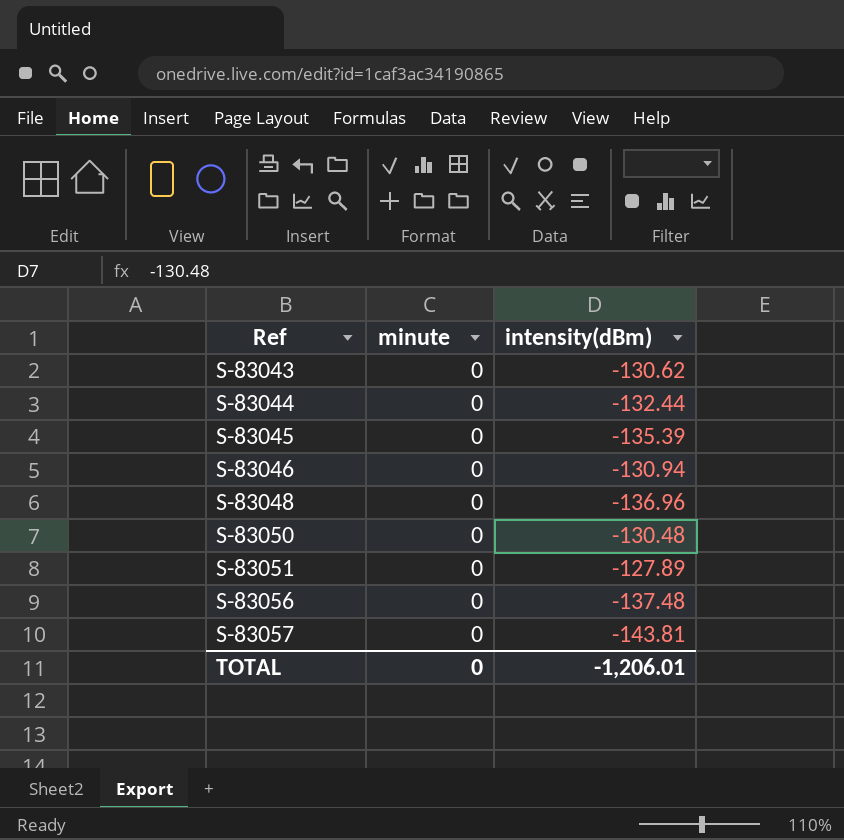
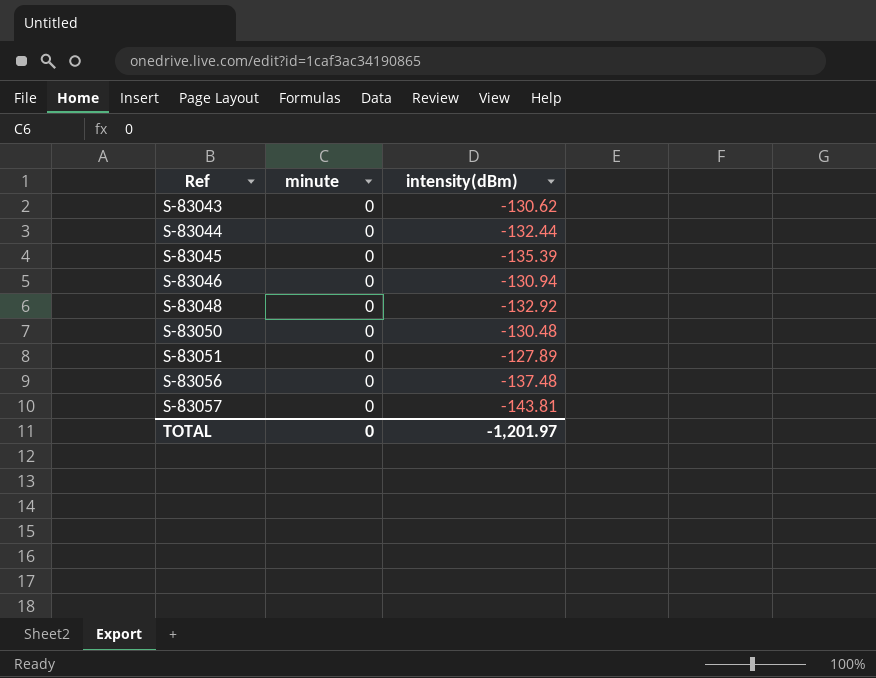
S-83048 | intensity(dBm): -136.96 -> -132.92
TOTAL | intensity(dBm): -1,206.01 -> -1,201.97

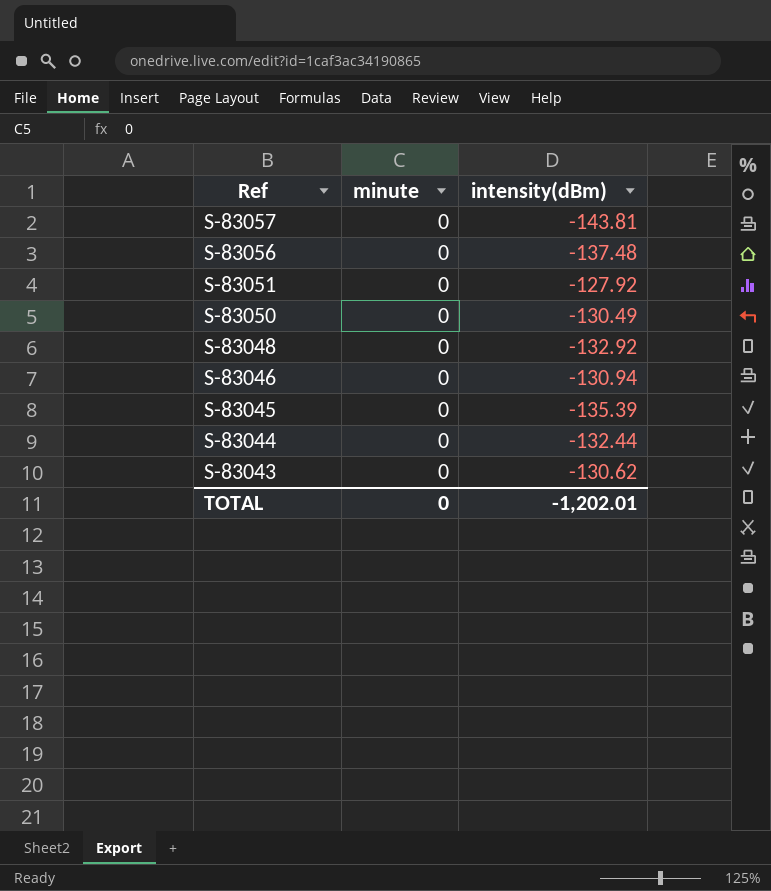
row order: Ref ascending -> Ref descending
S-83051 | intensity(dBm): -127.89 -> -127.92
S-83050 | intensity(dBm): -130.48 -> -130.49
TOTAL | intensity(dBm): -1,201.97 -> -1,202.01

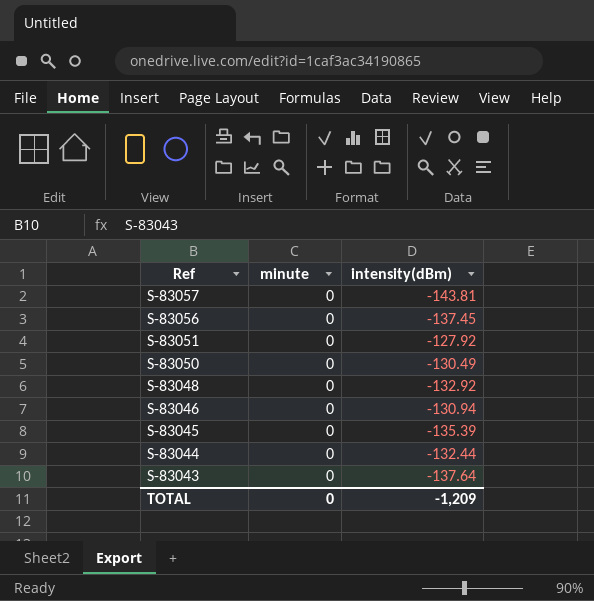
S-83056 | intensity(dBm): -137.48 -> -137.45
S-83043 | intensity(dBm): -130.62 -> -137.64
TOTAL | intensity(dBm): -1,202.01 -> -1,209

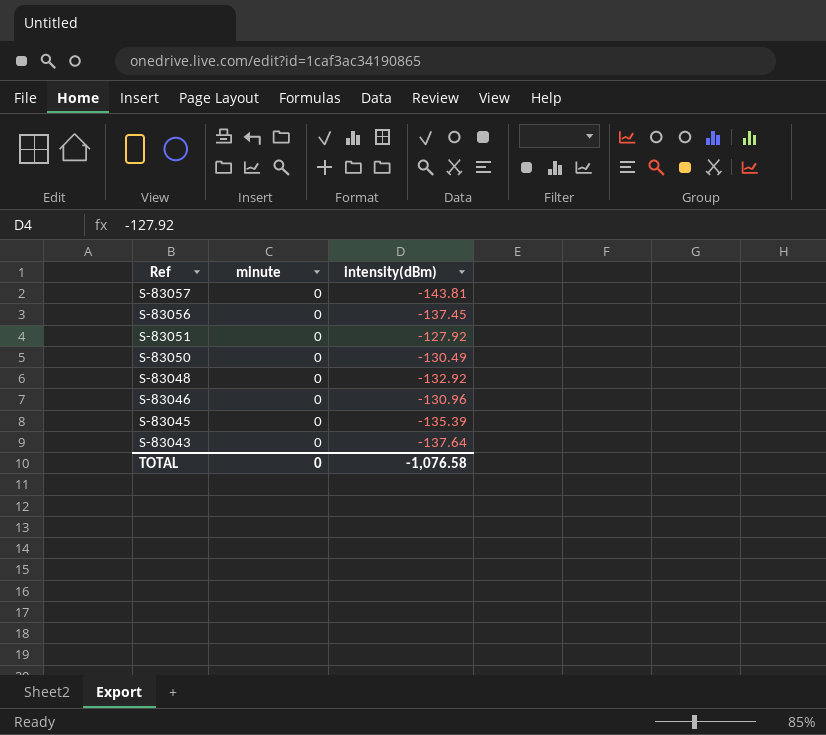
row S-83044: 0 | -132.44 -> none
S-83046 | intensity(dBm): -130.94 -> -130.96
TOTAL | intensity(dBm): -1,209 -> -1,076.58

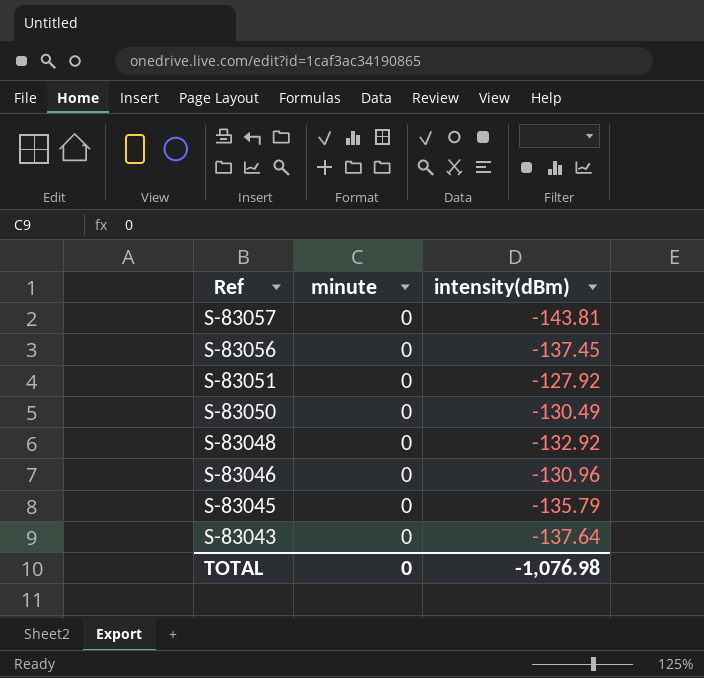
S-83045 | intensity(dBm): -135.39 -> -135.79
TOTAL | intensity(dBm): -1,076.58 -> -1,076.98

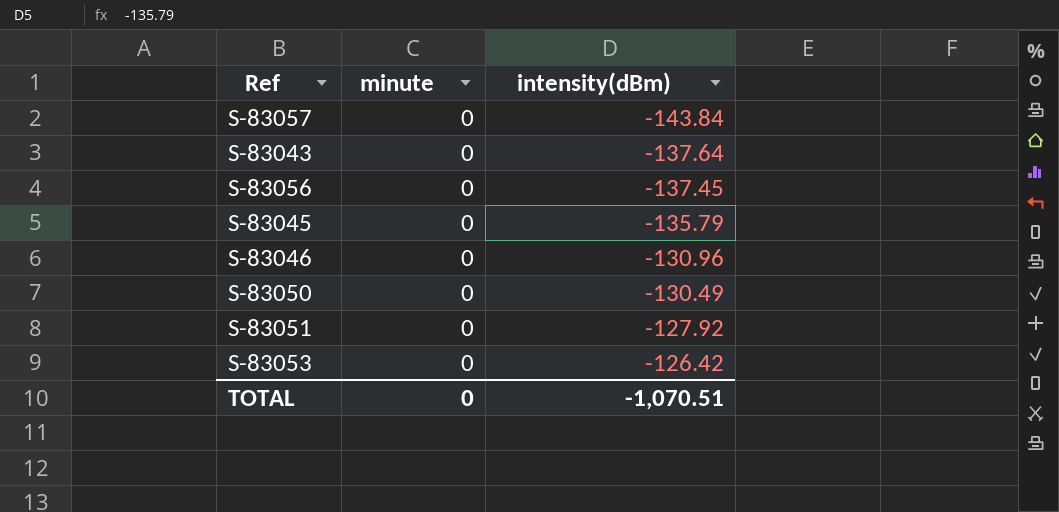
row order: Ref descending -> intensity(dBm) ascending
row S-83048: 0 | -132.92 -> none
S-83057 | intensity(dBm): -143.81 -> -143.84
row S-83053: none -> 0 | -126.42
TOTAL | intensity(dBm): -1,076.98 -> -1,070.51

